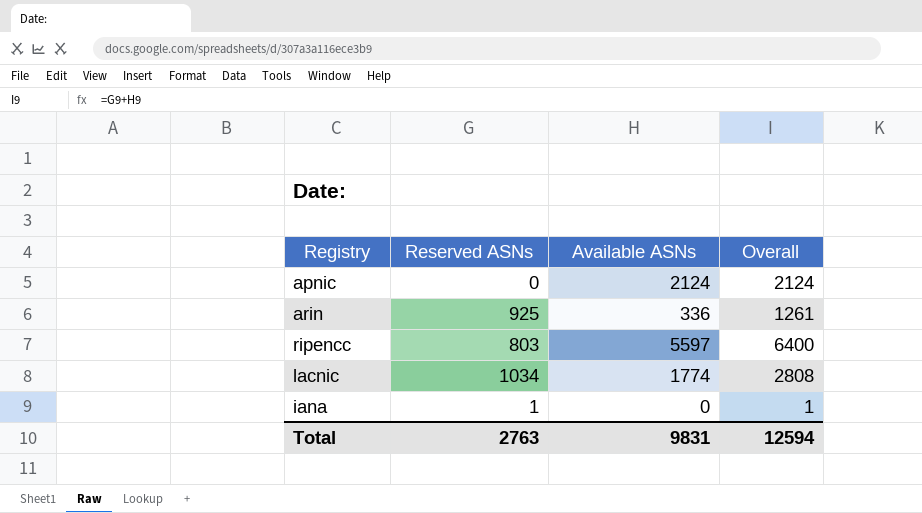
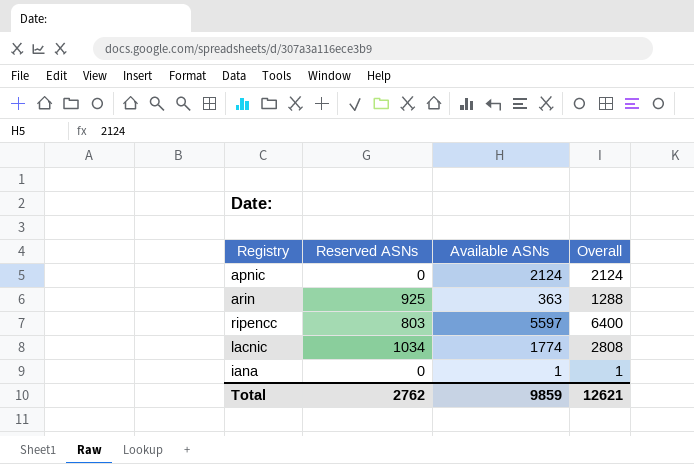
arin | Available ASNs: 336 -> 363
arin | Overall: 1261 -> 1288
iana | Reserved ASNs: 1 -> 0
iana | Available ASNs: 0 -> 1
Total | Reserved ASNs: 2763 -> 2762
Total | Available ASNs: 9831 -> 9859
Total | Overall: 12594 -> 12621

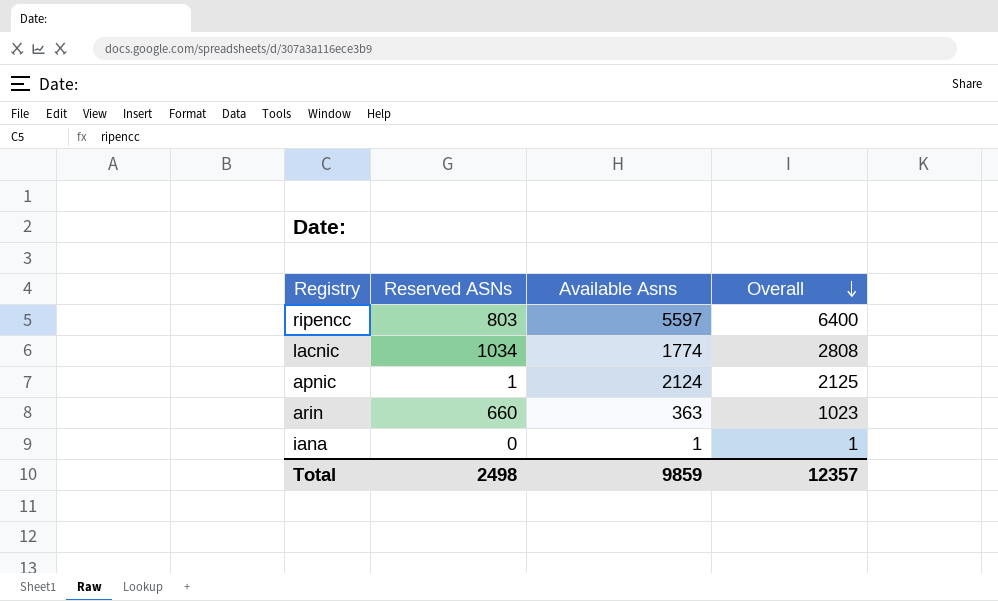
row order: none -> Overall descending
column name: Available ASNs -> Available Asns
apnic | Reserved ASNs: 0 -> 1
apnic | Overall: 2124 -> 2125
arin | Reserved ASNs: 925 -> 660
arin | Overall: 1288 -> 1023
Total | Reserved ASNs: 2762 -> 2498
Total | Overall: 12621 -> 12357

